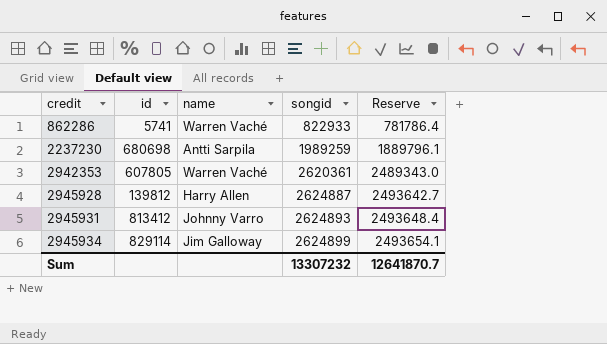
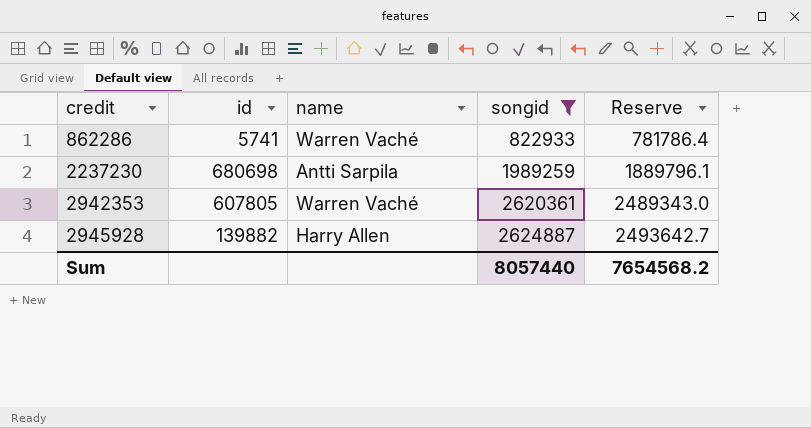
filter: none -> songid <= 2624887
2945928 | id: 139812 -> 139882
Sum | songid: 13307232 -> 8057440
Sum | Reserve: 12641870.7 -> 7654568.2

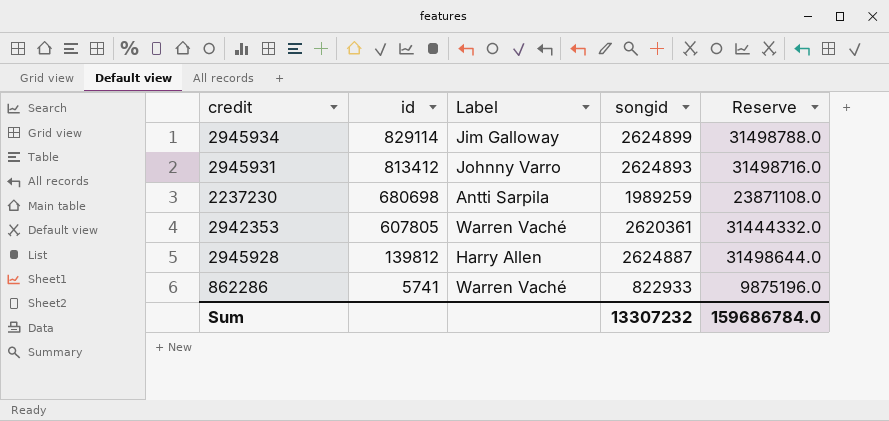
filter: songid <= 2624887 -> none
row order: credit ascending -> id descending
column name: name -> Label
column Reserve | formula: [songid] * 0.95 -> [songid] * 12
2945928 | id: 139882 -> 139812
Sum | songid: 8057440 -> 13307232
Sum | Reserve: 7654568.2 -> 159686784.0

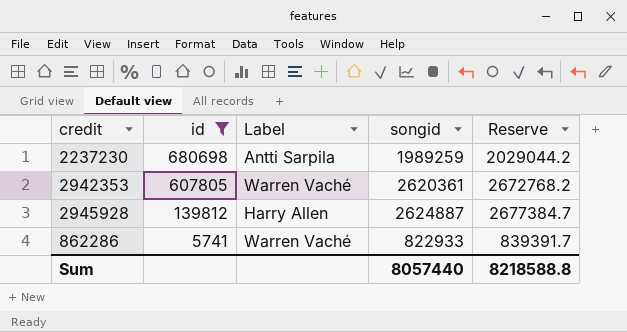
filter: none -> id <= 680698
column Reserve | formula: [songid] * 12 -> [songid] * 1.02
Sum | songid: 13307232 -> 8057440
Sum | Reserve: 159686784.0 -> 8218588.8

